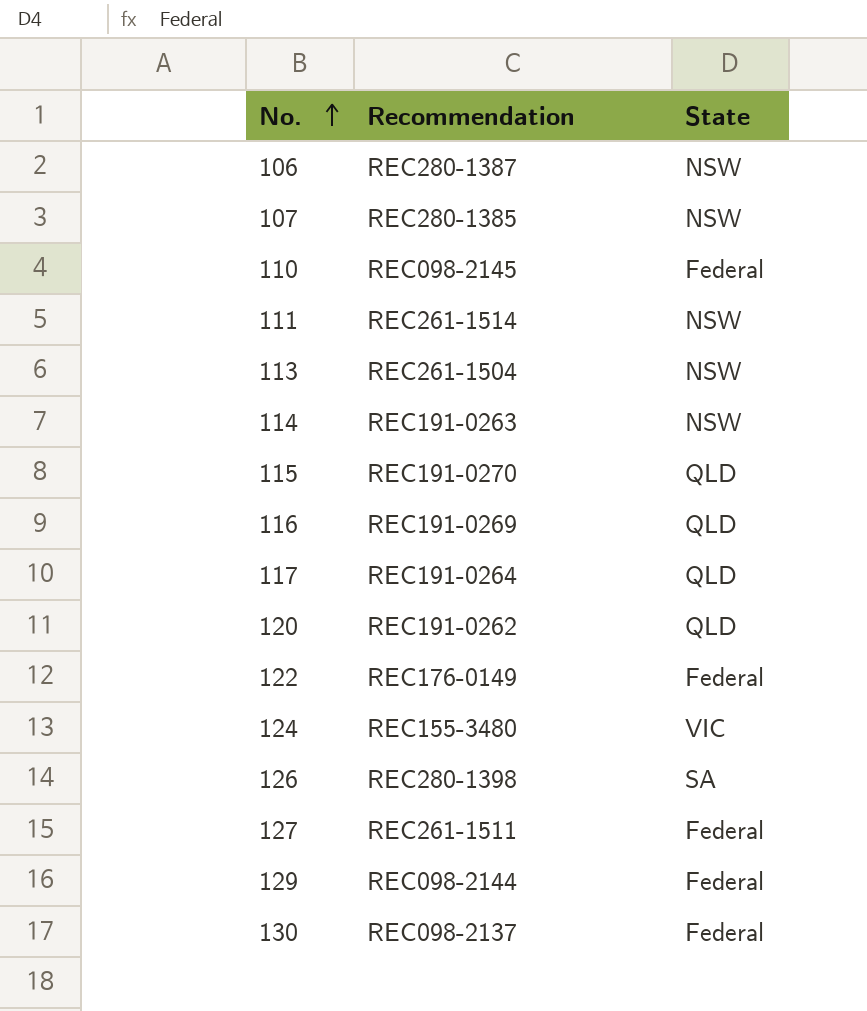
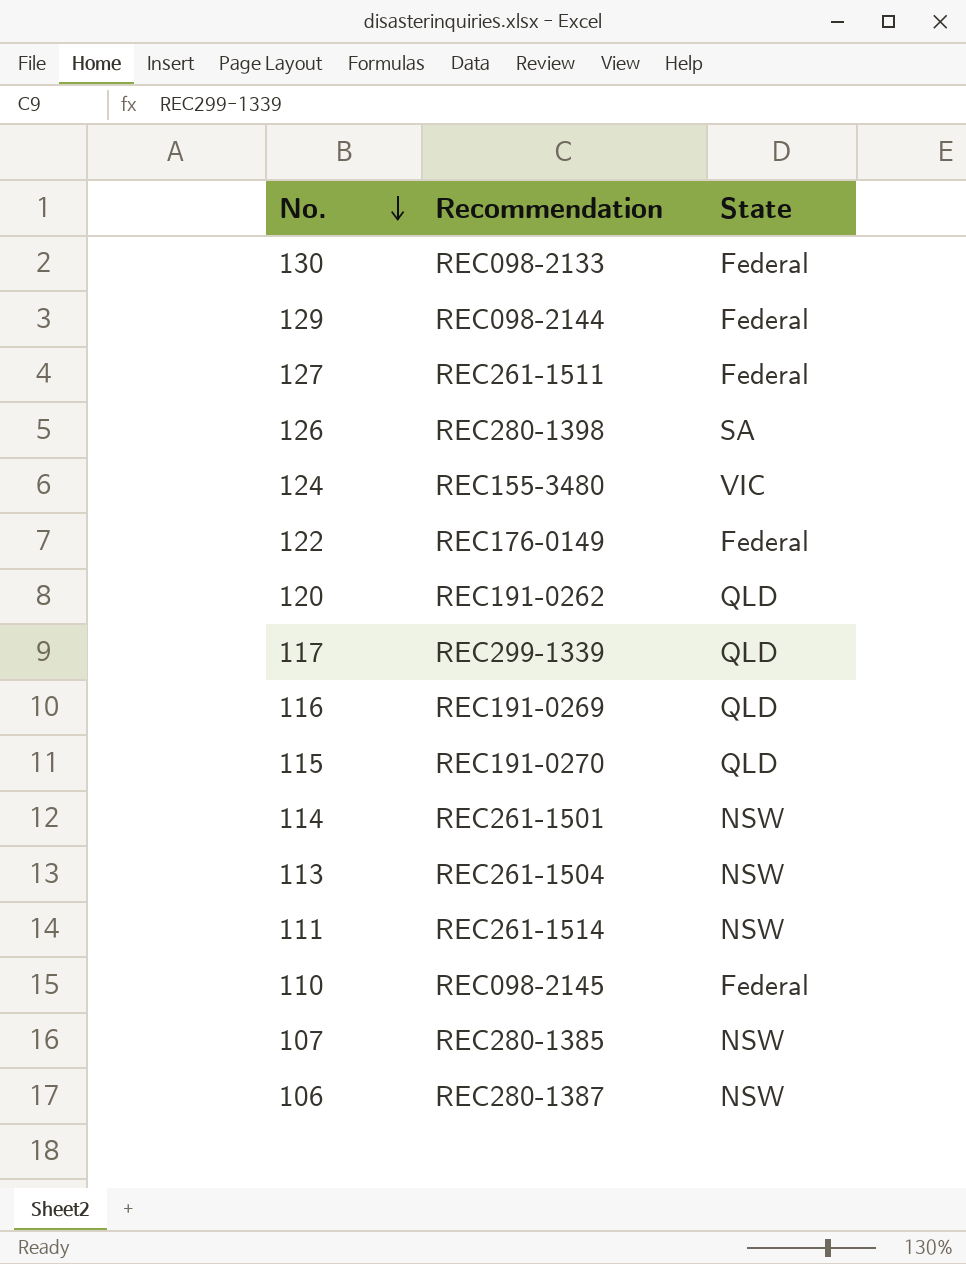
row order: No. ascending -> No. descending
130 | Recommendation: REC098-2137 -> REC098-2133
117 | Recommendation: REC191-0264 -> REC299-1339
114 | Recommendation: REC191-0263 -> REC261-1501

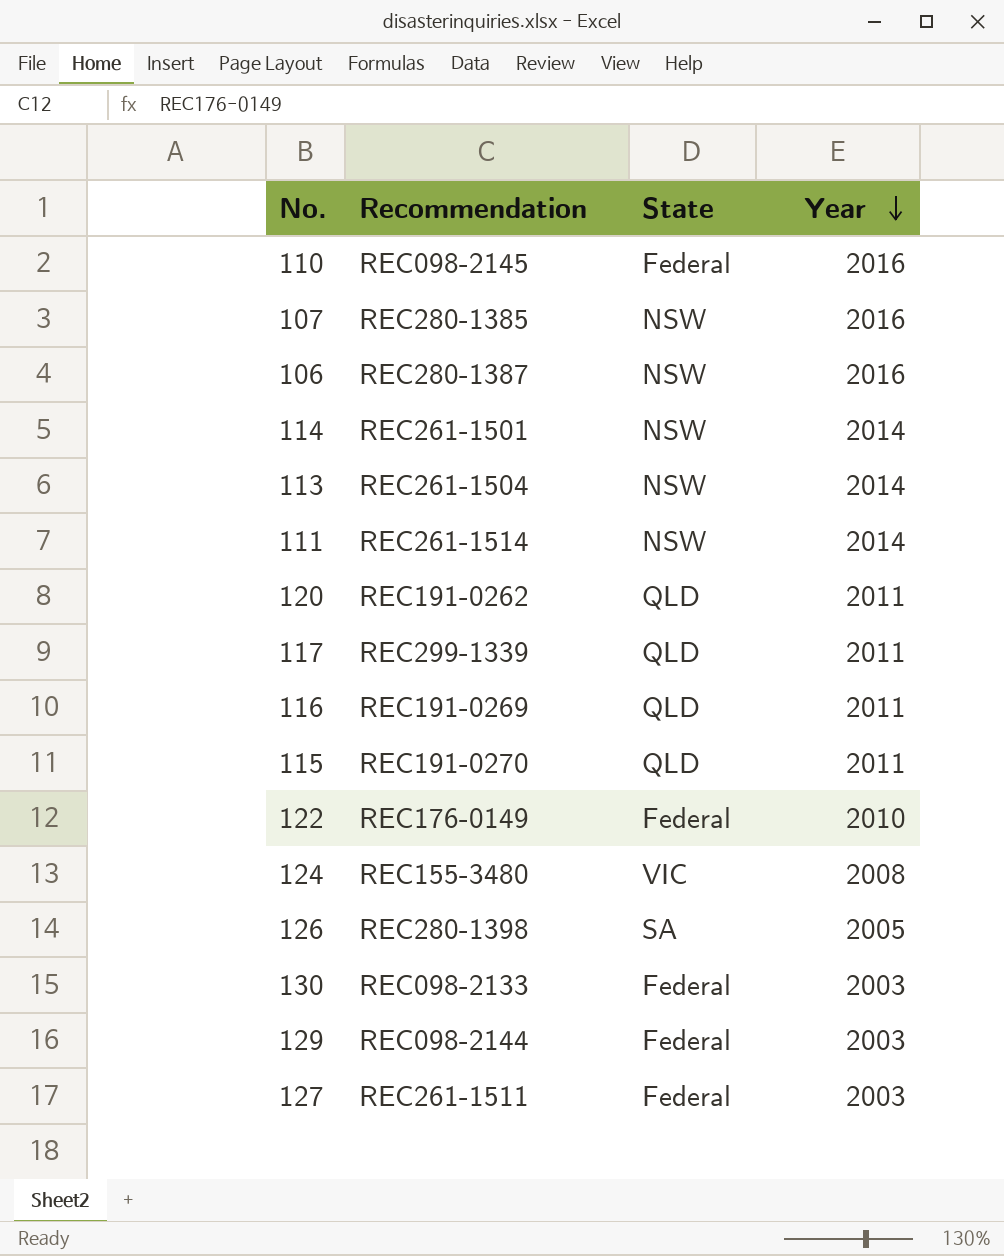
row order: No. descending -> Year descending
column Year | position: none -> 4

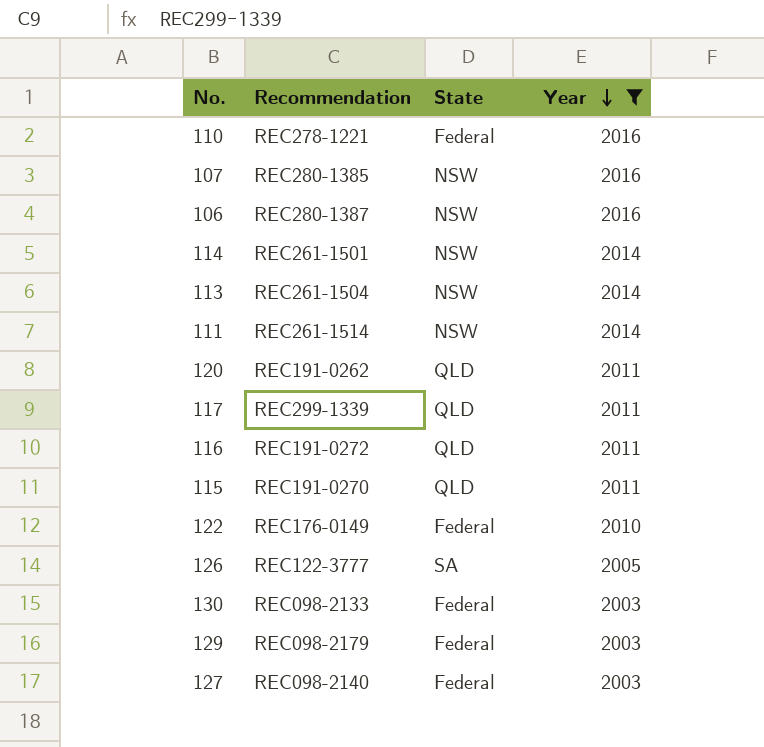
filter: none -> Year != 2008
110 | Recommendation: REC098-2145 -> REC278-1221
116 | Recommendation: REC191-0269 -> REC191-0272
126 | Recommendation: REC280-1398 -> REC122-3777
129 | Recommendation: REC098-2144 -> REC098-2179
127 | Recommendation: REC261-1511 -> REC098-2140

